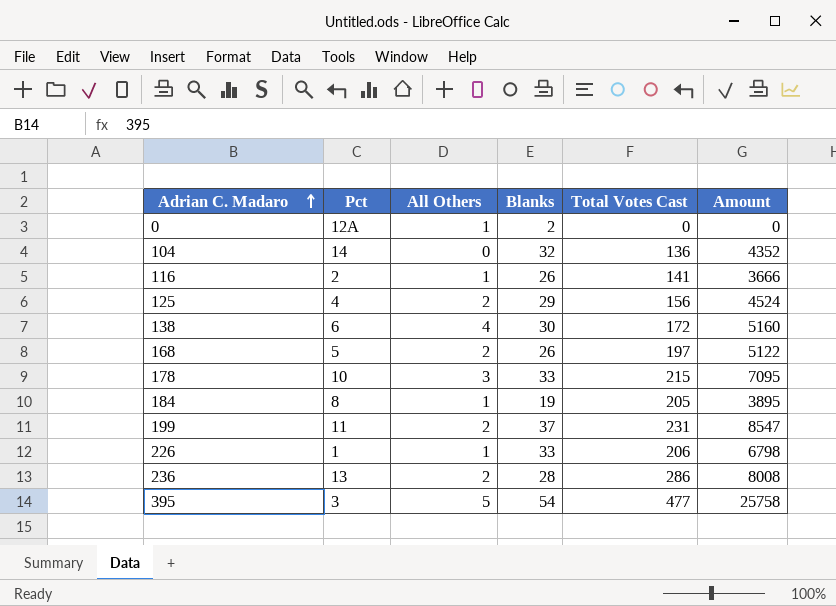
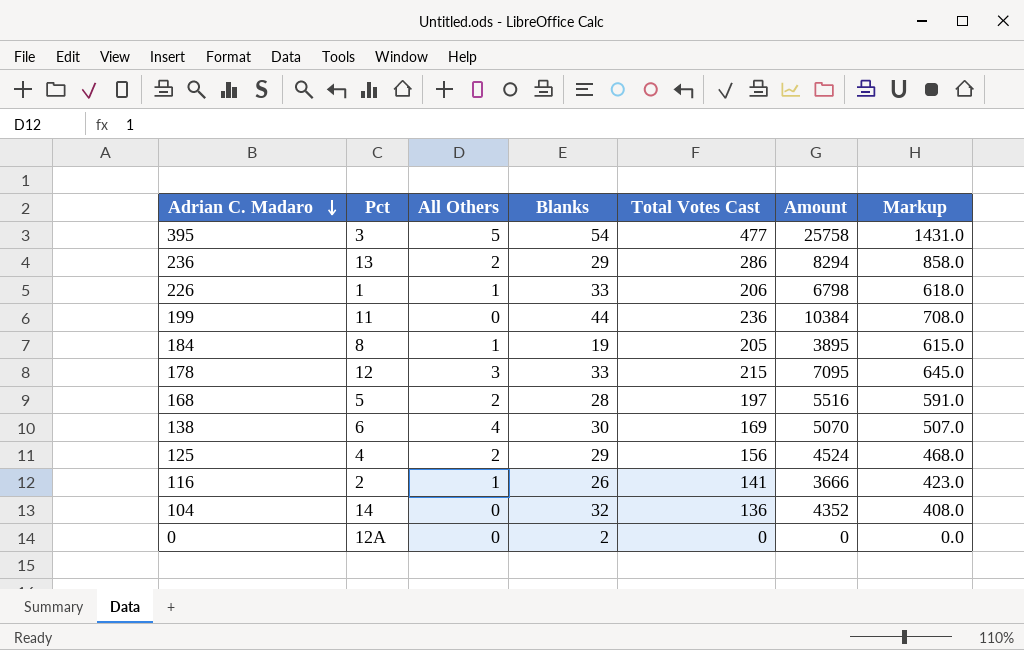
row order: Adrian C. Madaro ascending -> Adrian C. Madaro descending
column Markup | formula: none -> [Total Votes Cast] * 3
236 | Blanks: 28 -> 29
236 | Amount: 8008 -> 8294
199 | All Others: 2 -> 0
199 | Blanks: 37 -> 44
199 | Total Votes Cast: 231 -> 236
199 | Amount: 8547 -> 10384
178 | Pct: 10 -> 12
168 | Blanks: 26 -> 28
168 | Amount: 5122 -> 5516
138 | Total Votes Cast: 172 -> 169
138 | Amount: 5160 -> 5070
0 | All Others: 1 -> 0

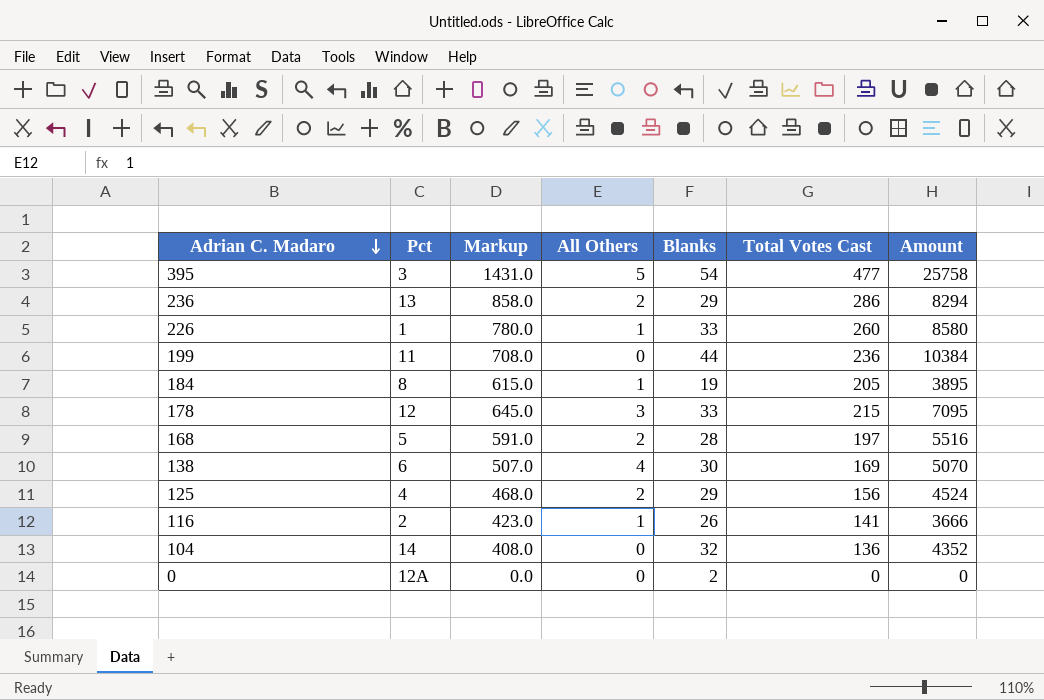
column Markup | position: 7 -> 3
226 | Markup: 618.0 -> 780.0
226 | Total Votes Cast: 206 -> 260
226 | Amount: 6798 -> 8580

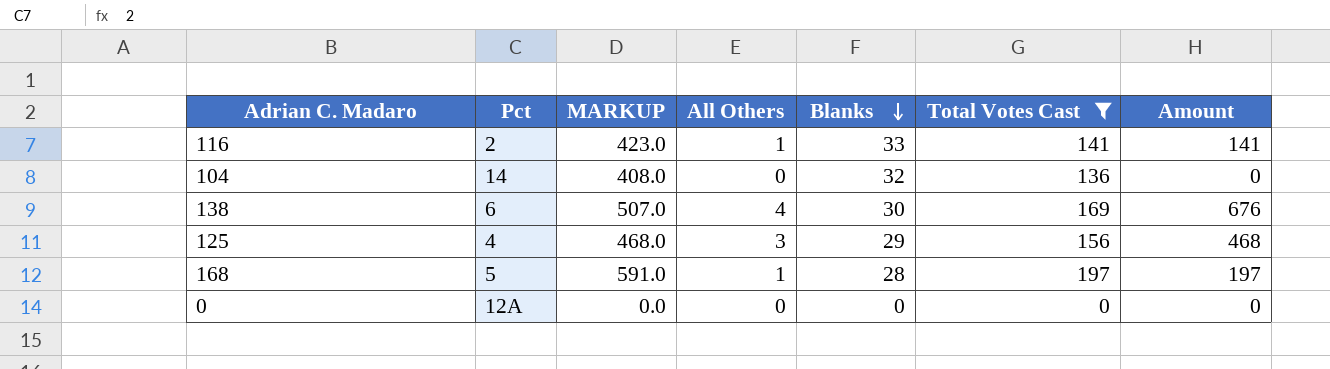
filter: none -> Total Votes Cast <= 197
row order: Adrian C. Madaro descending -> Blanks descending
column name: Markup -> MARKUP
column Amount | formula: [Blanks] * [Total Votes Cast] -> [All Others] * [Total Votes Cast]
116 | Blanks: 26 -> 33
125 | All Others: 2 -> 3
168 | All Others: 2 -> 1
0 | Blanks: 2 -> 0

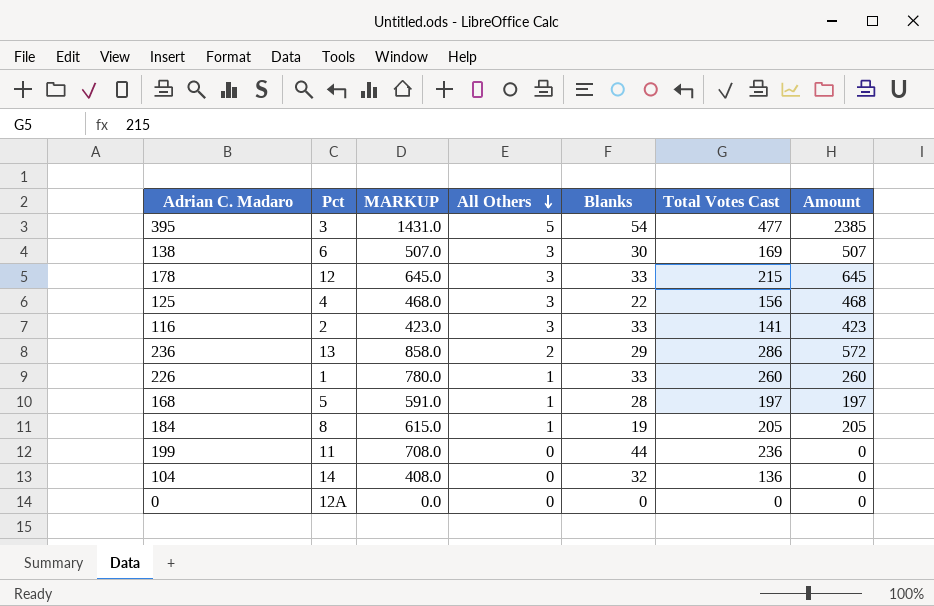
filter: Total Votes Cast <= 197 -> none
row order: Blanks descending -> All Others descending
138 | All Others: 4 -> 3
138 | Amount: 676 -> 507
125 | Blanks: 29 -> 22
116 | All Others: 1 -> 3
116 | Amount: 141 -> 423

